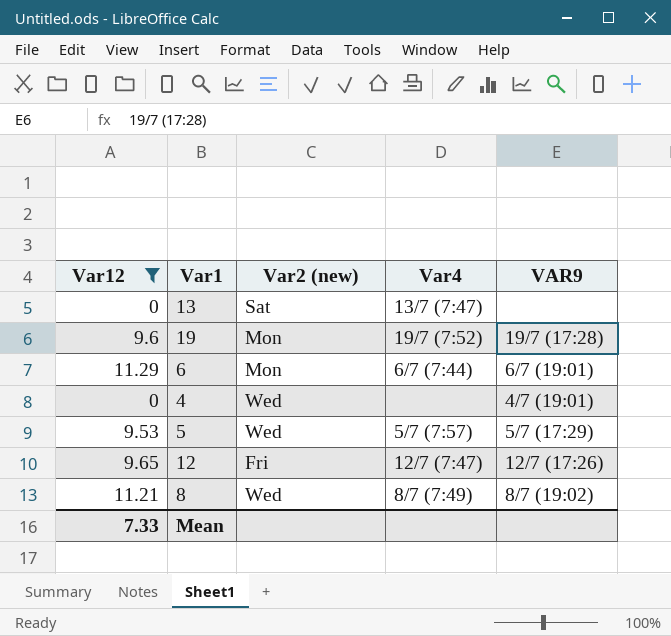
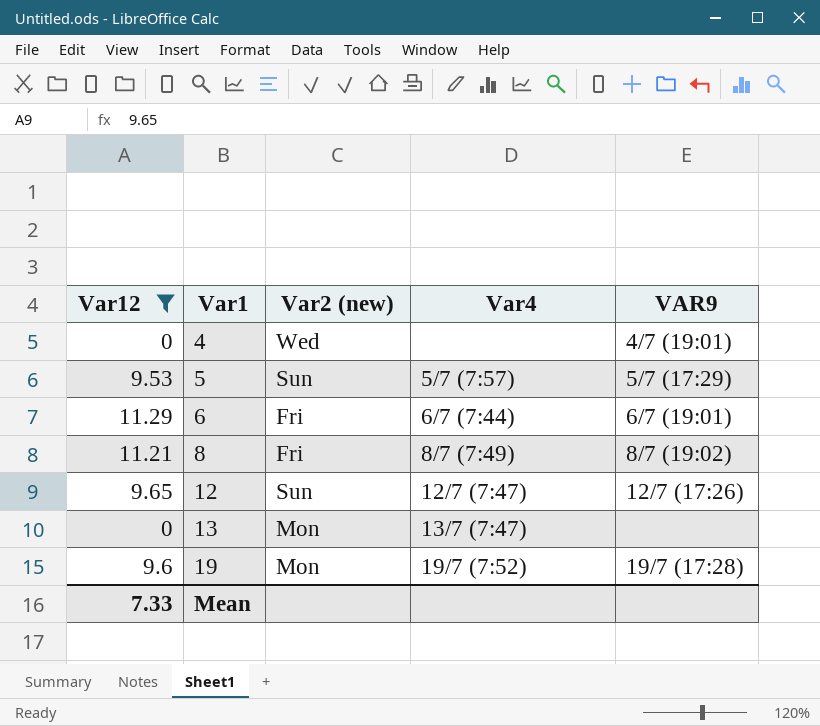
row order: none -> Var1 ascending
5 | Var2 (new): Wed -> Sun
6 | Var2 (new): Mon -> Fri
8 | Var2 (new): Wed -> Fri
12 | Var2 (new): Fri -> Sun
13 | Var2 (new): Sat -> Mon

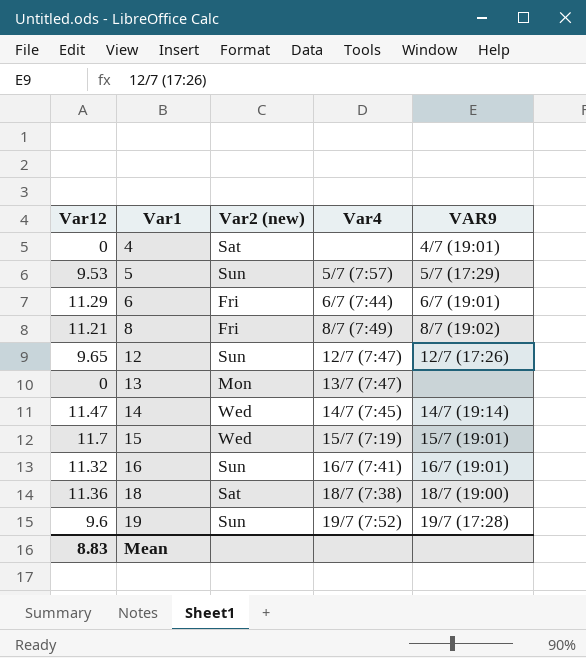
filter: Var12 <= 11.29 -> none
4 | Var2 (new): Wed -> Sat
19 | Var2 (new): Mon -> Sun
Mean | Var12: 7.33 -> 8.83

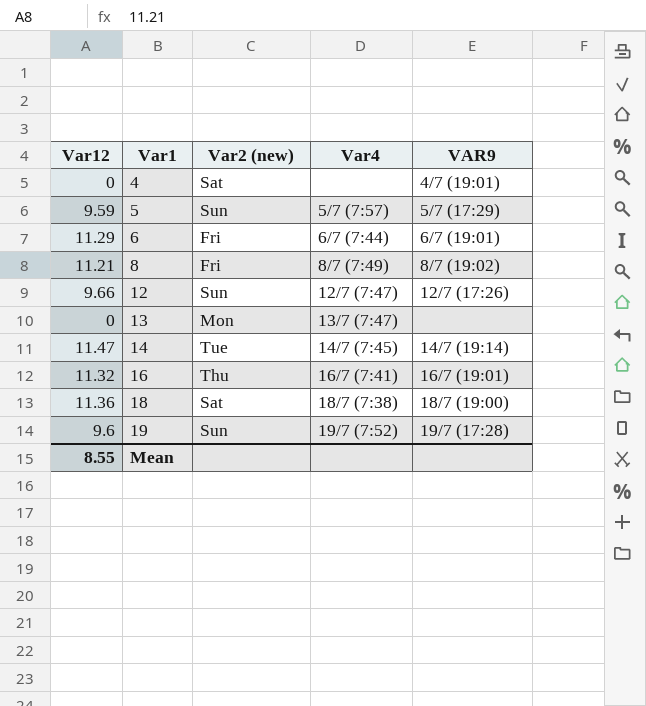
row 15: 11.7 | Wed | 15/7 (7:19) | 15/7 (19:01) -> none
5 | Var12: 9.53 -> 9.59
12 | Var12: 9.65 -> 9.66
14 | Var2 (new): Wed -> Tue
16 | Var2 (new): Sun -> Thu
Mean | Var12: 8.83 -> 8.55

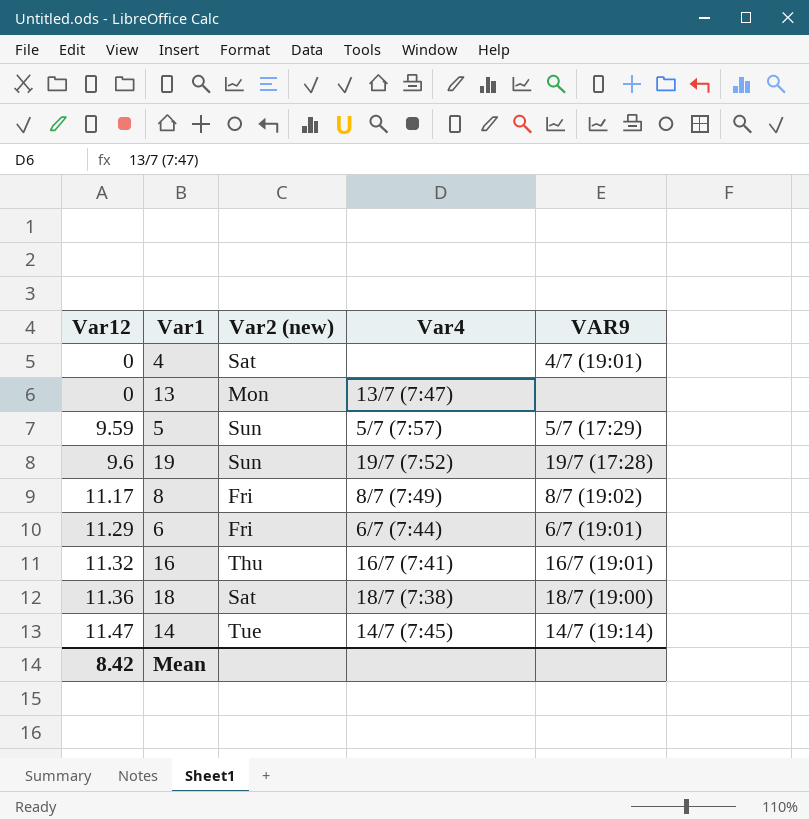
row order: Var1 ascending -> Var12 ascending
row 12: 9.66 | Sun | 12/7 (7:47) | 12/7 (17:26) -> none
8 | Var12: 11.21 -> 11.17
Mean | Var12: 8.55 -> 8.42

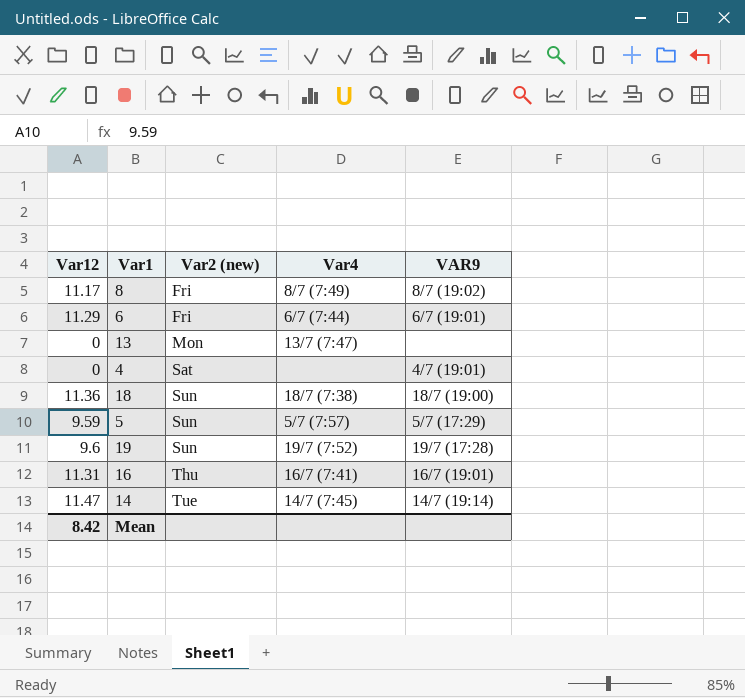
row order: Var12 ascending -> Var2 (new) ascending
18 | Var2 (new): Sat -> Sun
16 | Var12: 11.32 -> 11.31

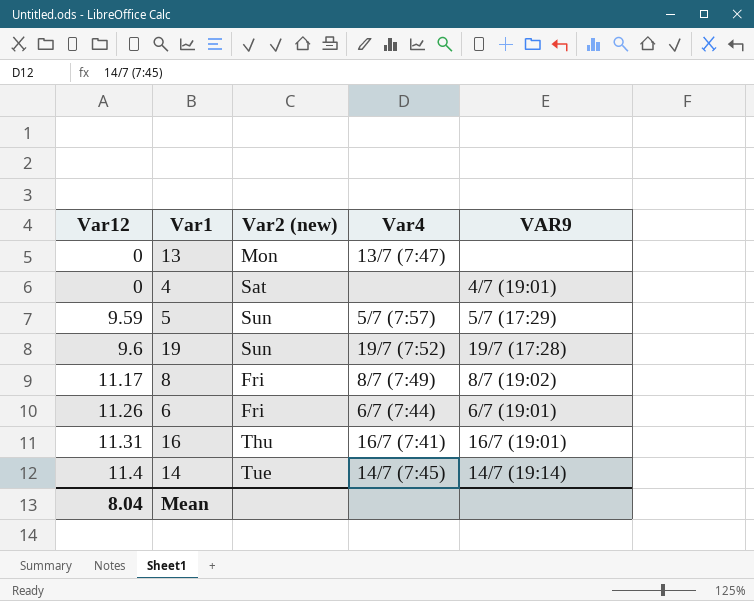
row order: Var2 (new) ascending -> Var12 ascending
row 18: 11.36 | Sun | 18/7 (7:38) | 18/7 (19:00) -> none
6 | Var12: 11.29 -> 11.26
14 | Var12: 11.47 -> 11.4
Mean | Var12: 8.42 -> 8.04

